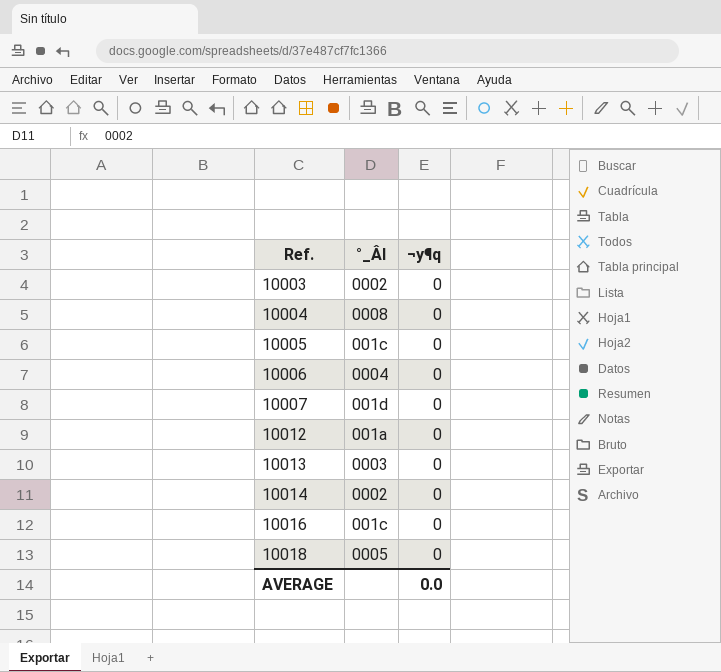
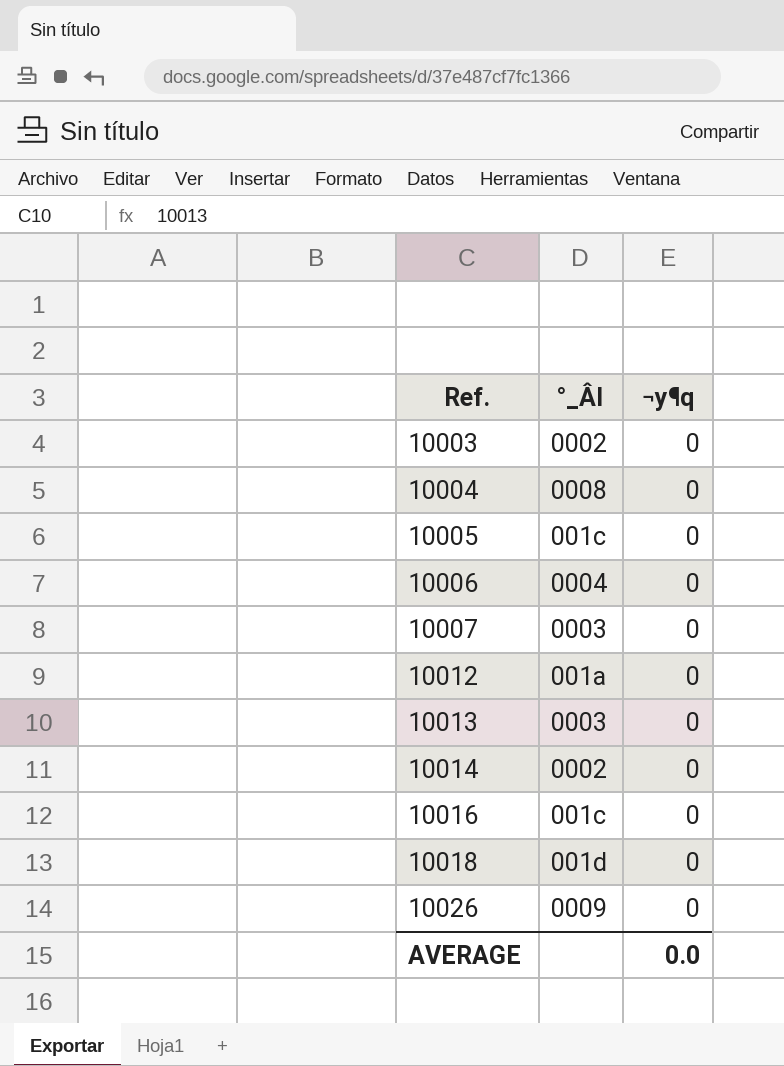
10007 | °_ÂI: 001d -> 0003
10018 | °_ÂI: 0005 -> 001d
row 10026: none -> 0009 | 0

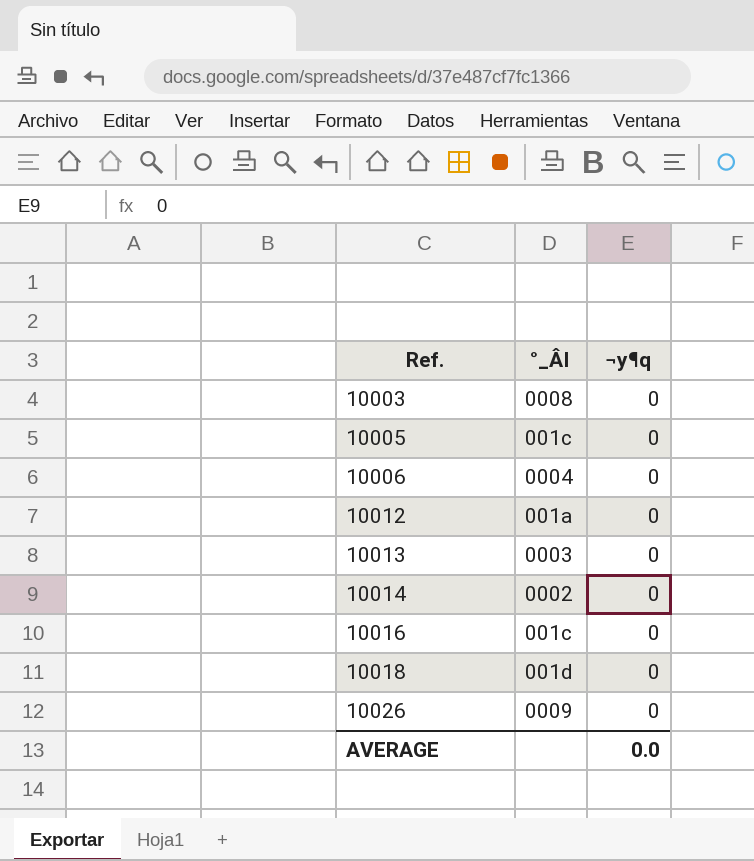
row 10004: 0008 | 0 -> none
row 10007: 0003 | 0 -> none
10003 | °_ÂI: 0002 -> 0008

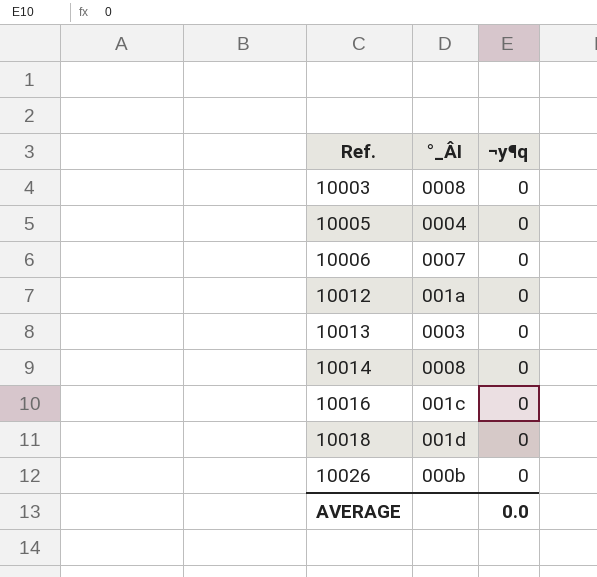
10005 | °_ÂI: 001c -> 0004
10006 | °_ÂI: 0004 -> 0007
10014 | °_ÂI: 0002 -> 0008
10026 | °_ÂI: 0009 -> 000b

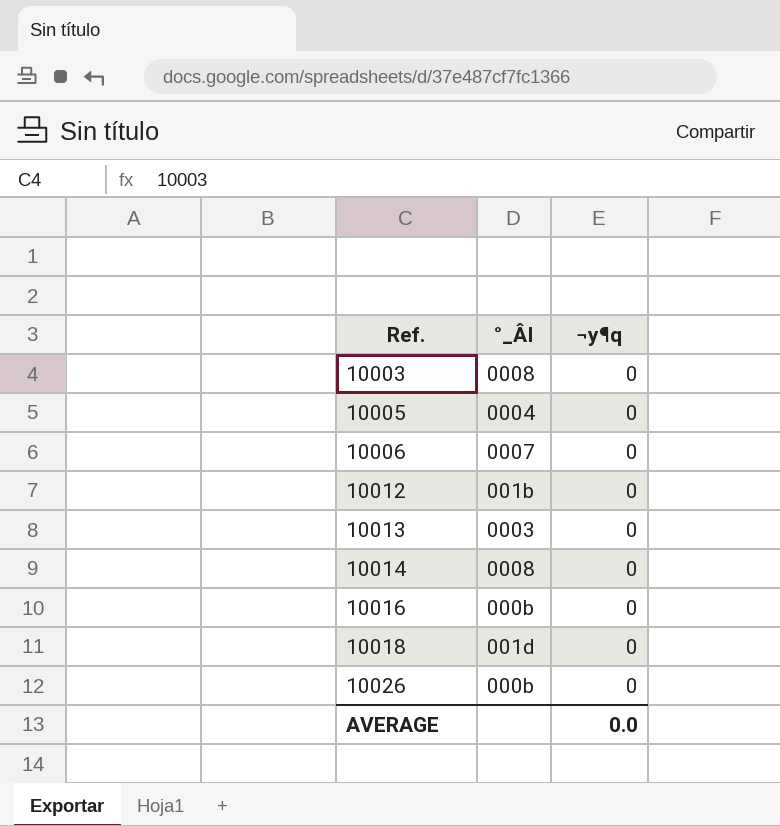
10012 | °_ÂI: 001a -> 001b
10016 | °_ÂI: 001c -> 000b

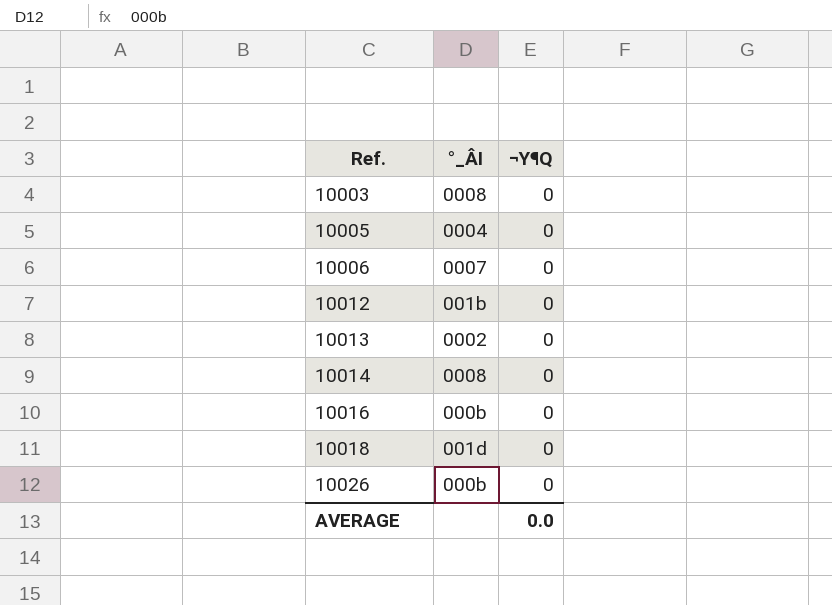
column name: ¬y¶q -> ¬Y¶Q
10013 | °_ÂI: 0003 -> 0002

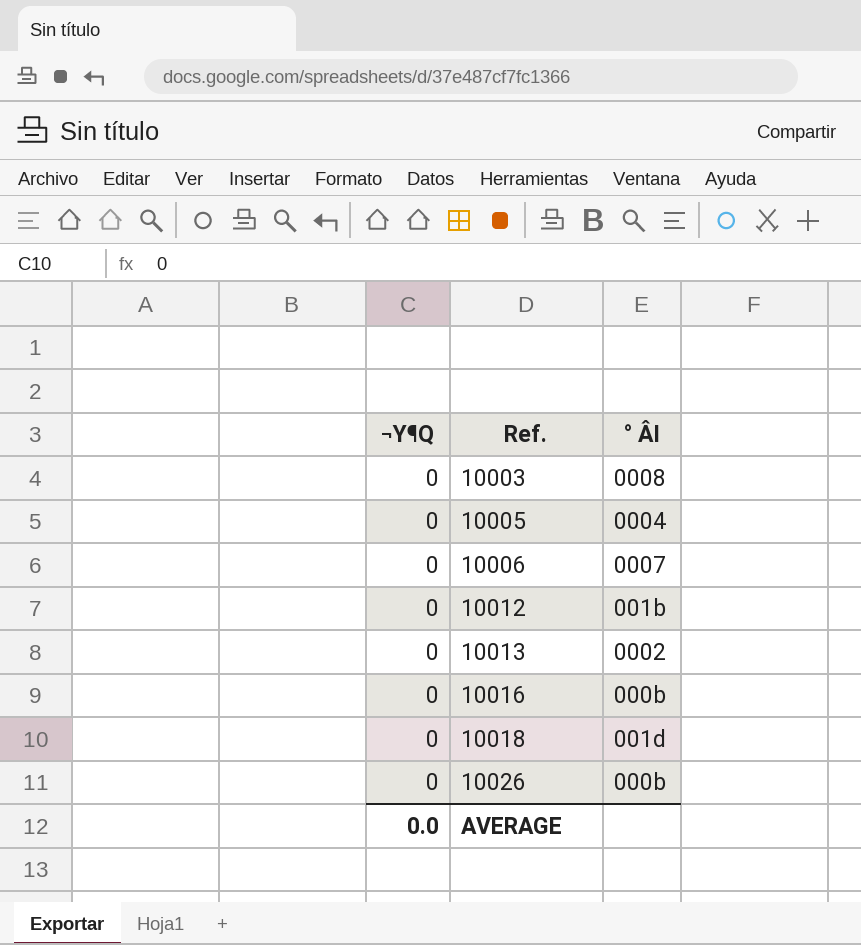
column ¬Y¶Q | position: 3 -> 1
column name: °_ÂI -> ° ÂI
row 10014: 0008 | 0 -> none

